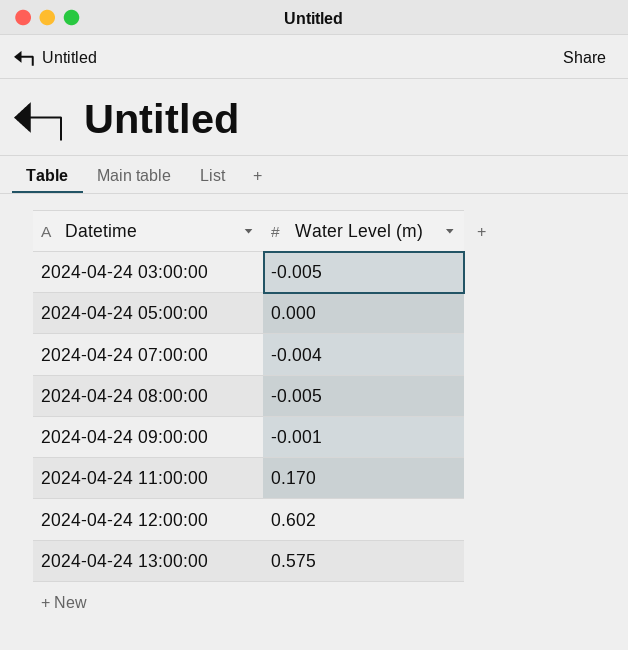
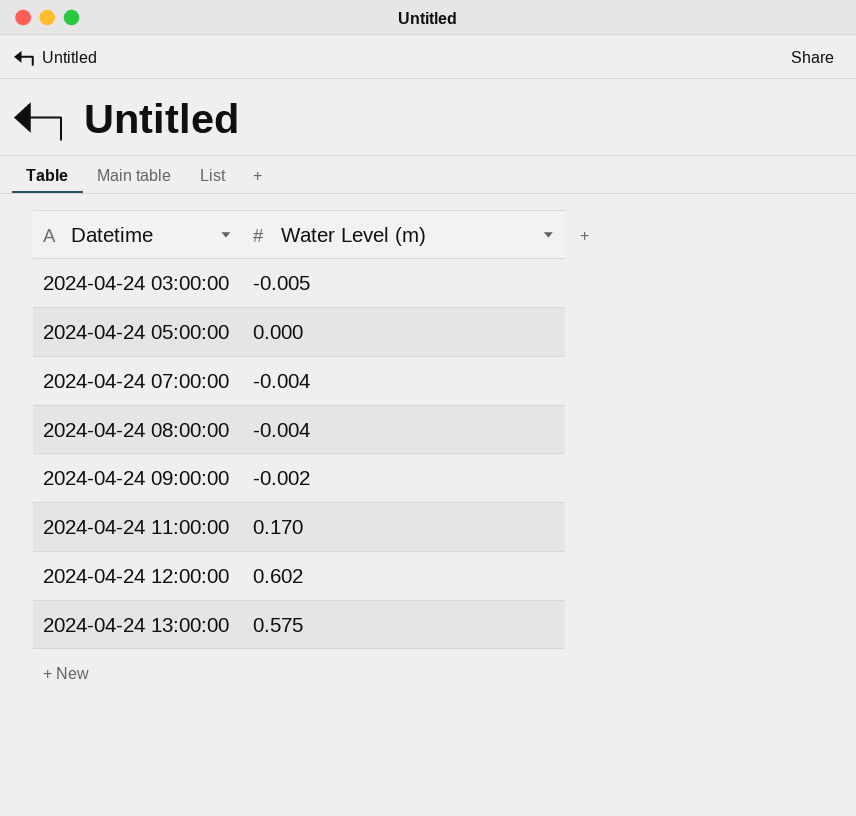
2024-04-24 08:00:00 | Water Level (m): -0.005 -> -0.004
2024-04-24 09:00:00 | Water Level (m): -0.001 -> -0.002

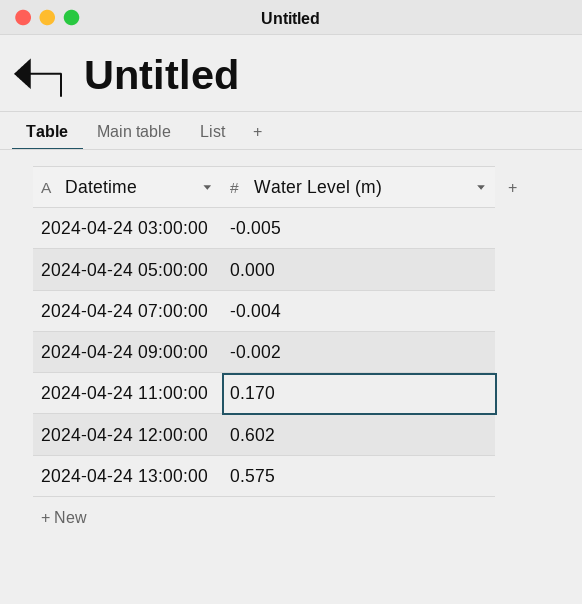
row 2024-04-24 08:00:00: -0.004 -> none

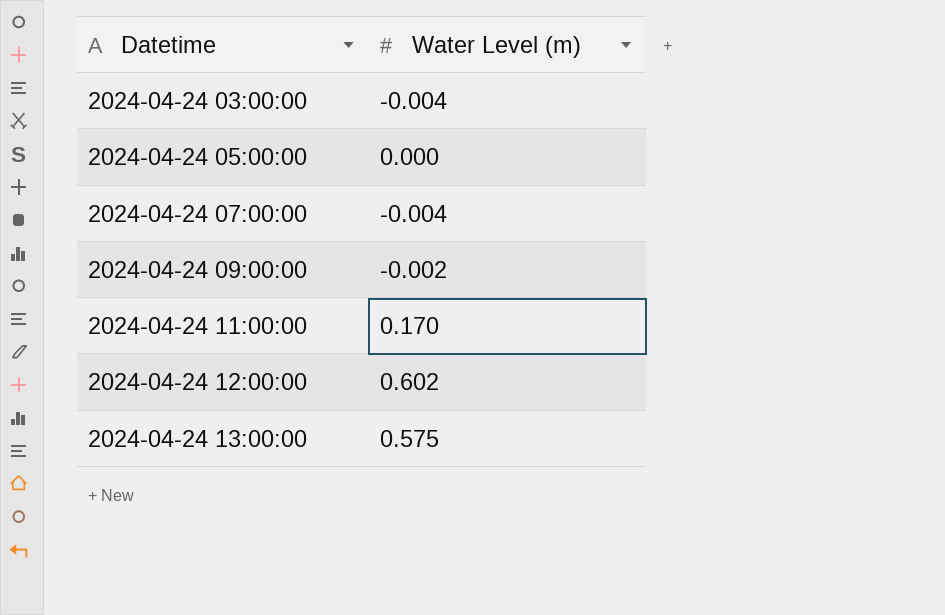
2024-04-24 03:00:00 | Water Level (m): -0.005 -> -0.004

